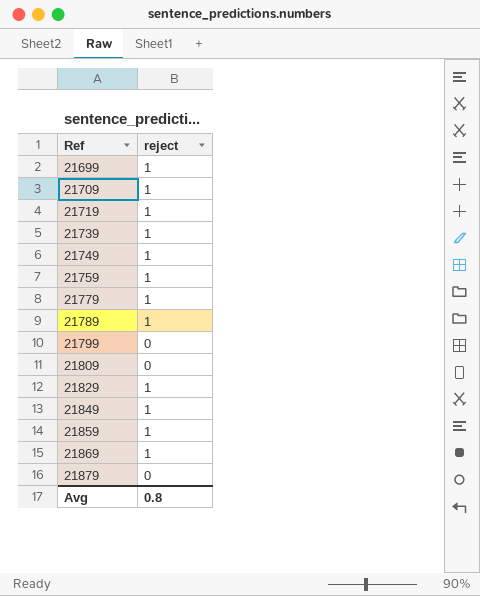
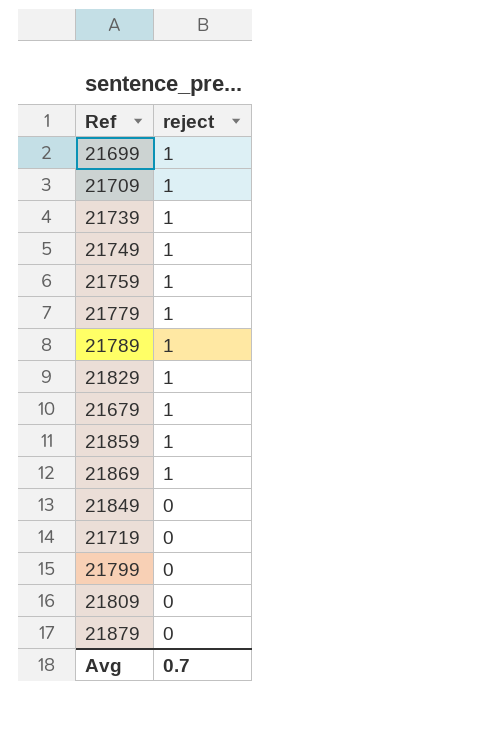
row order: Ref ascending -> reject descending
row 21679: none -> 1
21849 | reject: 1 -> 0
21719 | reject: 1 -> 0
Avg | reject: 0.8 -> 0.7

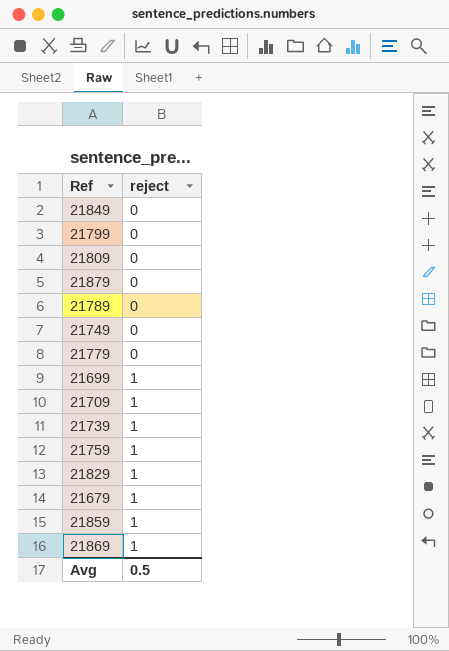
row order: reject descending -> reject ascending
row 21719: 0 -> none
21789 | reject: 1 -> 0
21749 | reject: 1 -> 0
21779 | reject: 1 -> 0
Avg | reject: 0.7 -> 0.5

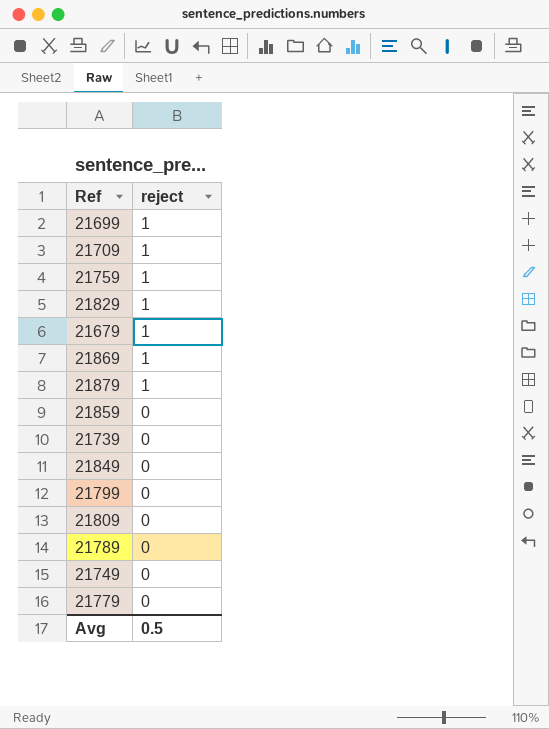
row order: reject ascending -> reject descending
21879 | reject: 0 -> 1
21859 | reject: 1 -> 0
21739 | reject: 1 -> 0

